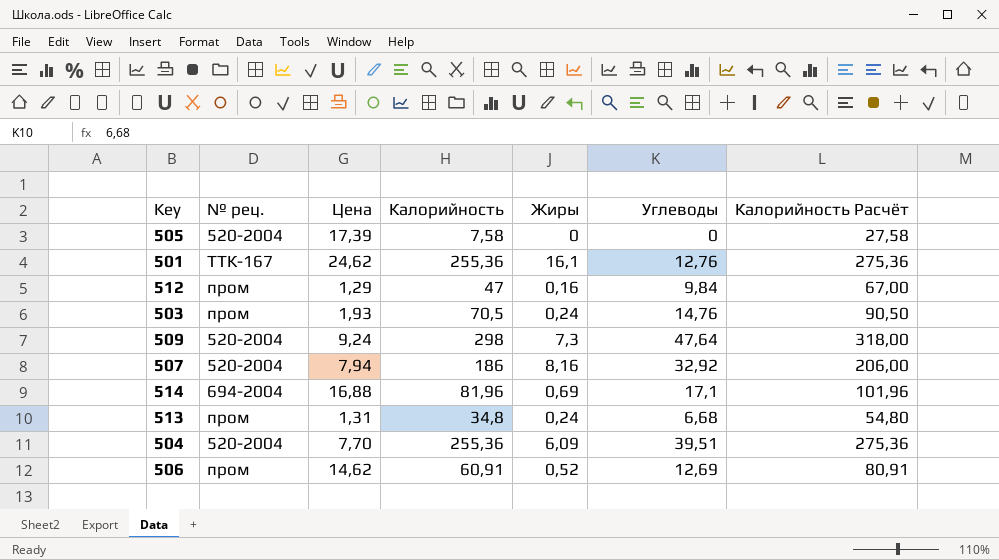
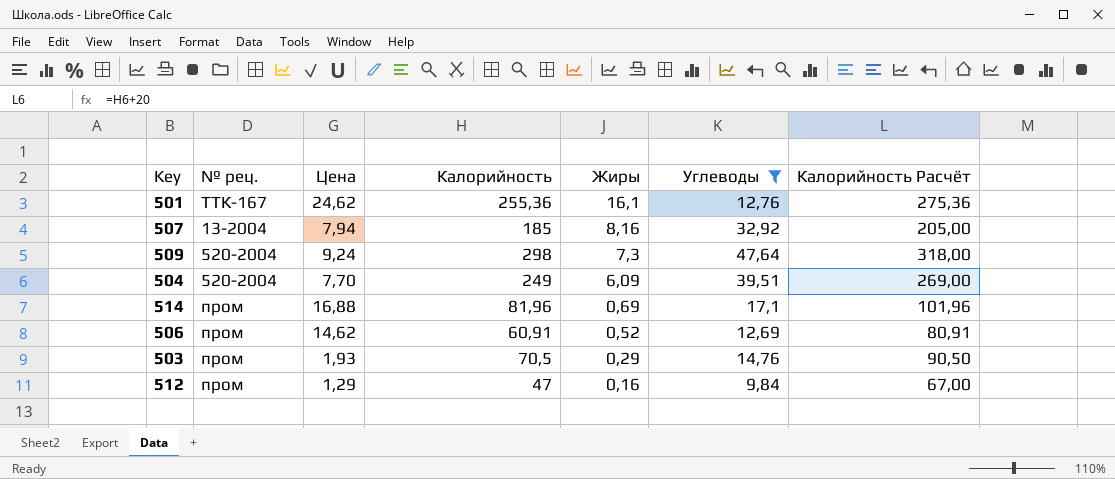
filter: none -> Углеводы >= 9,84
row order: none -> Жиры descending
507 | № рец.: 520-2004 -> 13-2004
507 | Калорийность: 186 -> 185
507 | Калорийность Расчёт: 206,00 -> 205,00
504 | Калорийность: 255,36 -> 249
504 | Калорийность Расчёт: 275,36 -> 269,00
514 | № рец.: 694-2004 -> пром
503 | Жиры: 0,24 -> 0,29

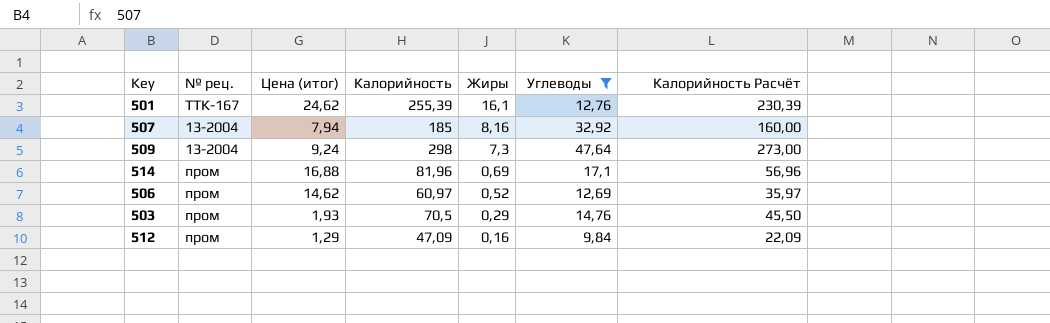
column name: Цена -> Цена (итог)
column Калорийность Расчёт | formula: [Калорийность] + 20 -> [Калорийность] - 25
row 504: 520-2004 | 7,70 | 249 | 6,09 | 39,51 | 269,00 -> none
501 | Калорийность: 255,36 -> 255,39
509 | № рец.: 520-2004 -> 13-2004
506 | Калорийность: 60,91 -> 60,97
512 | Калорийность: 47 -> 47,09

